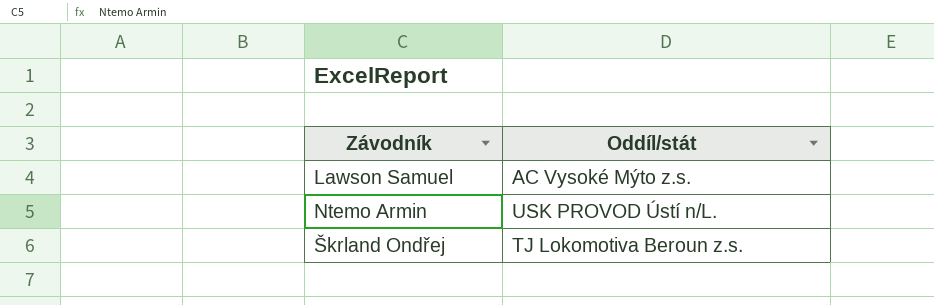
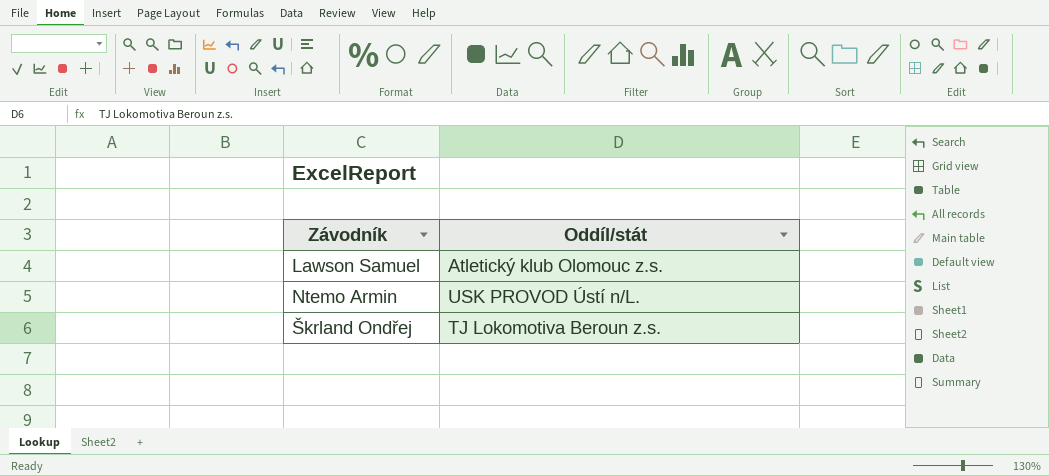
Lawson Samuel | Oddíl/stát: AC Vysoké Mýto z.s. -> Atletický klub Olomouc z.s.

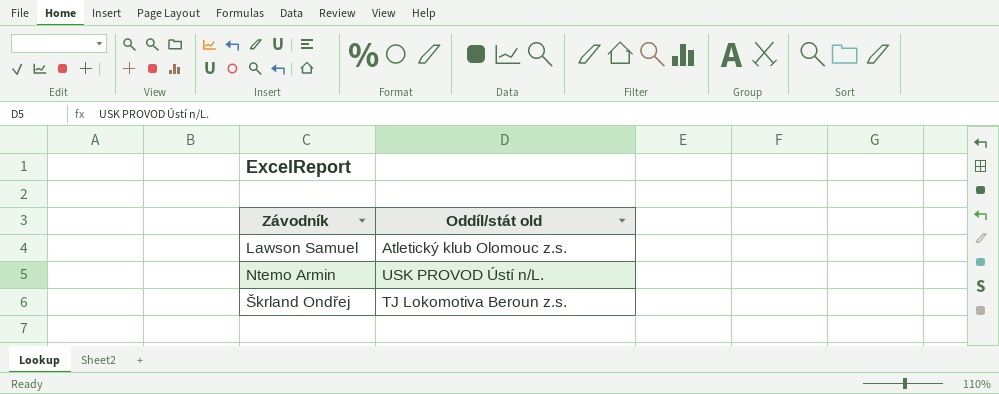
column name: Oddíl/stát -> Oddíl/stát old

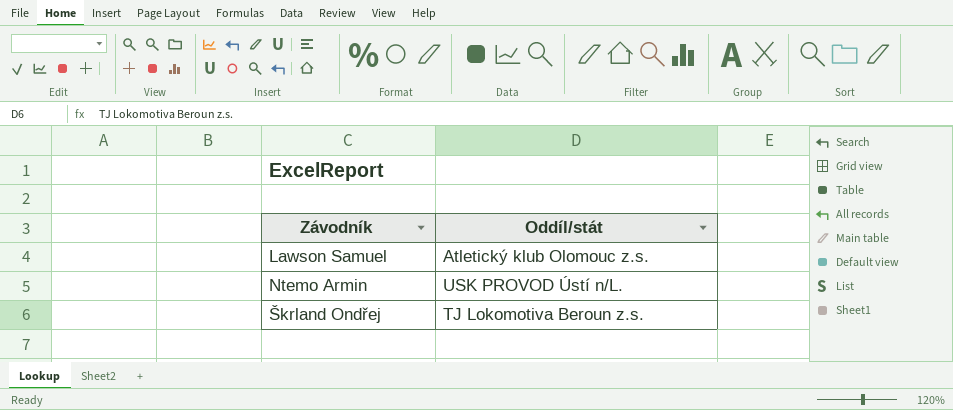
column name: Oddíl/stát old -> Oddíl/stát

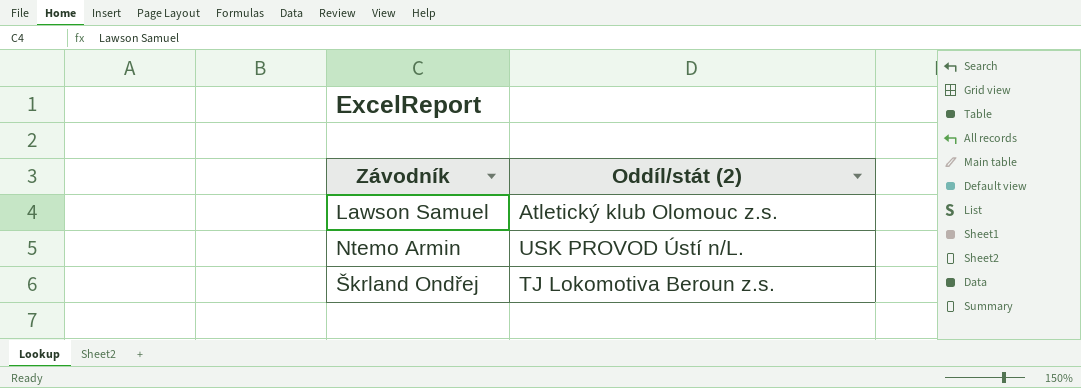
column name: Oddíl/stát -> Oddíl/stát (2)

